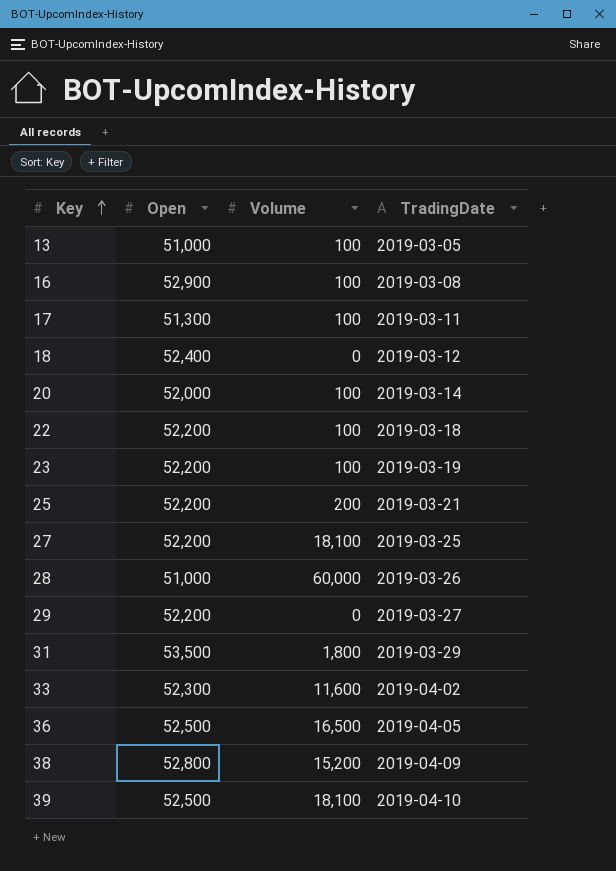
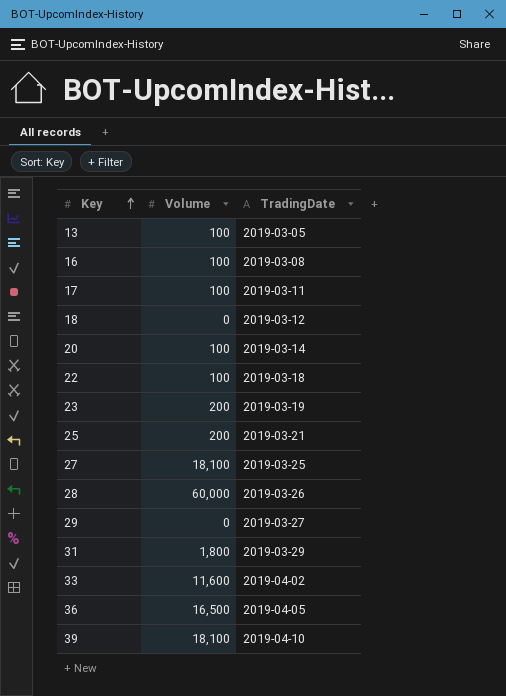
column Open | position: 2 -> none
row 38: 52,800 | 15,200 | 2019-04-09 -> none
23 | Volume: 100 -> 200

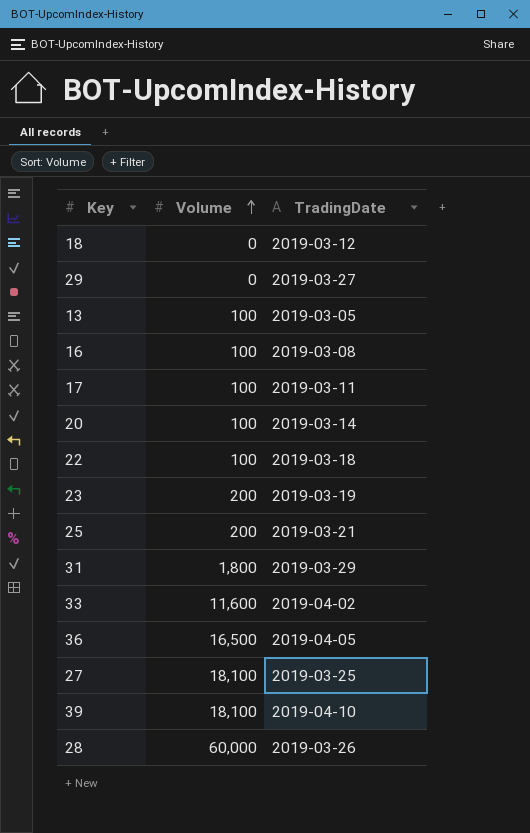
row order: Key ascending -> Volume ascending

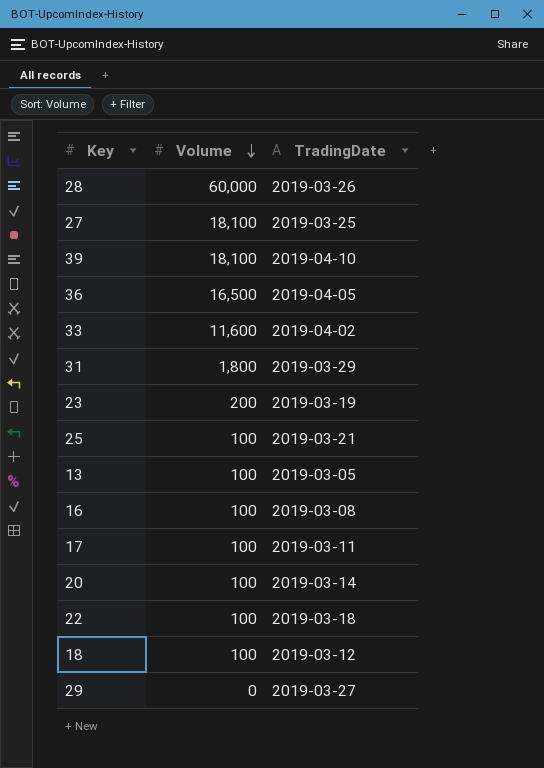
row order: Volume ascending -> Volume descending
25 | Volume: 200 -> 100
18 | Volume: 0 -> 100

